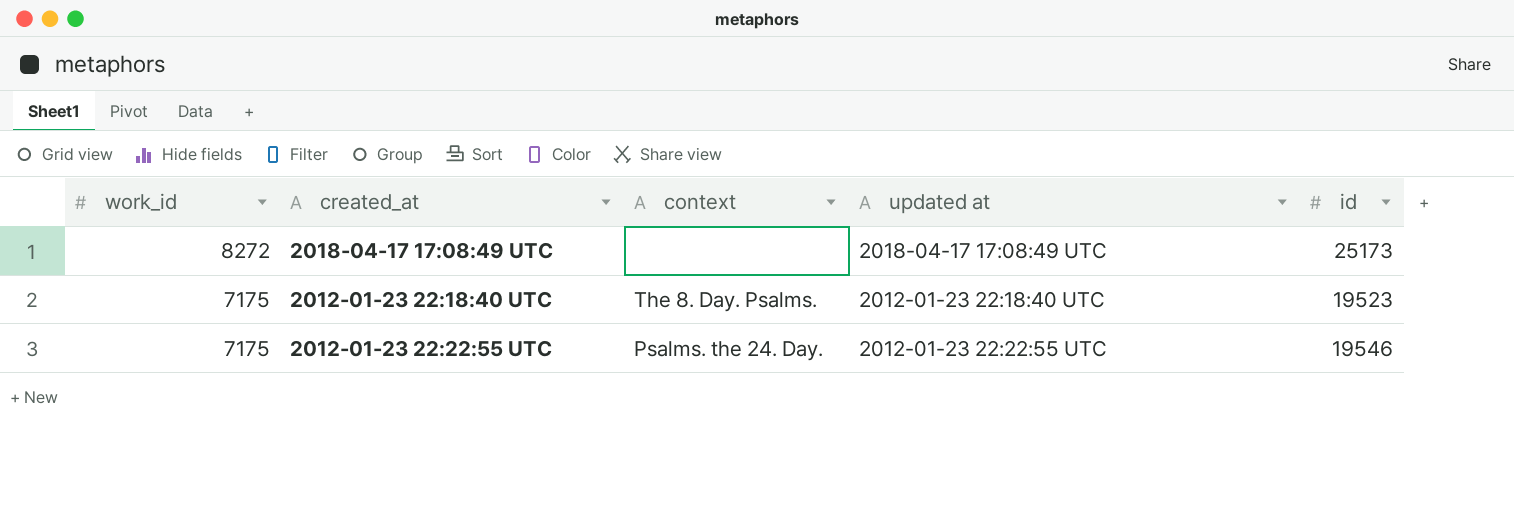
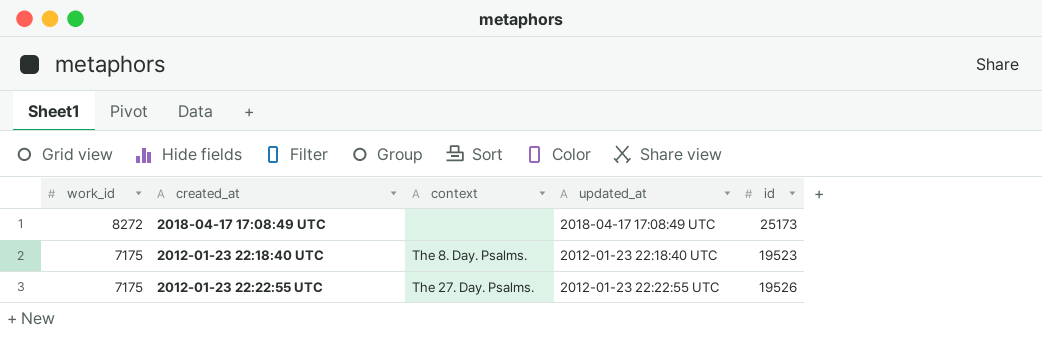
column name: updated at -> updated_at
2012-01-23 22:22:55 UTC | context: Psalms. the 24. Day. -> The 27. Day. Psalms.
2012-01-23 22:22:55 UTC | id: 19546 -> 19526

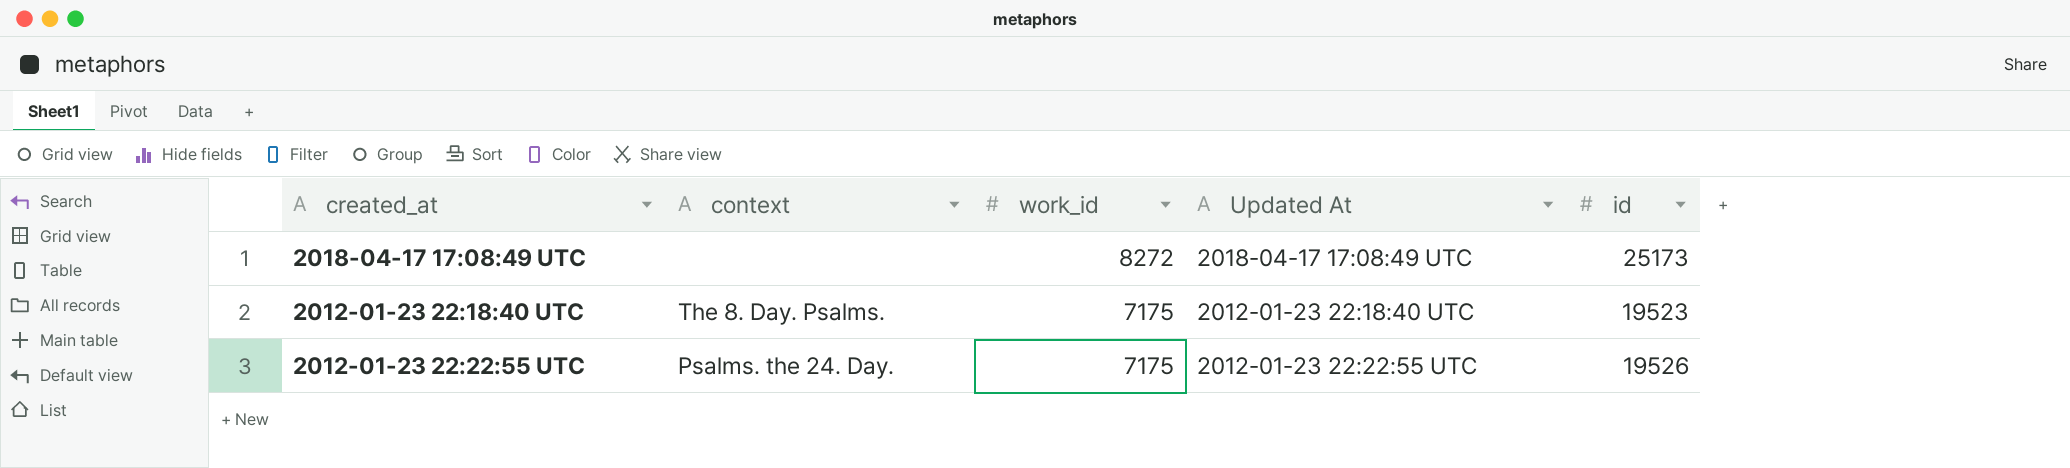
column work_id | position: 1 -> 3
column name: updated_at -> Updated At
2012-01-23 22:22:55 UTC | context: The 27. Day. Psalms. -> Psalms. the 24. Day.

